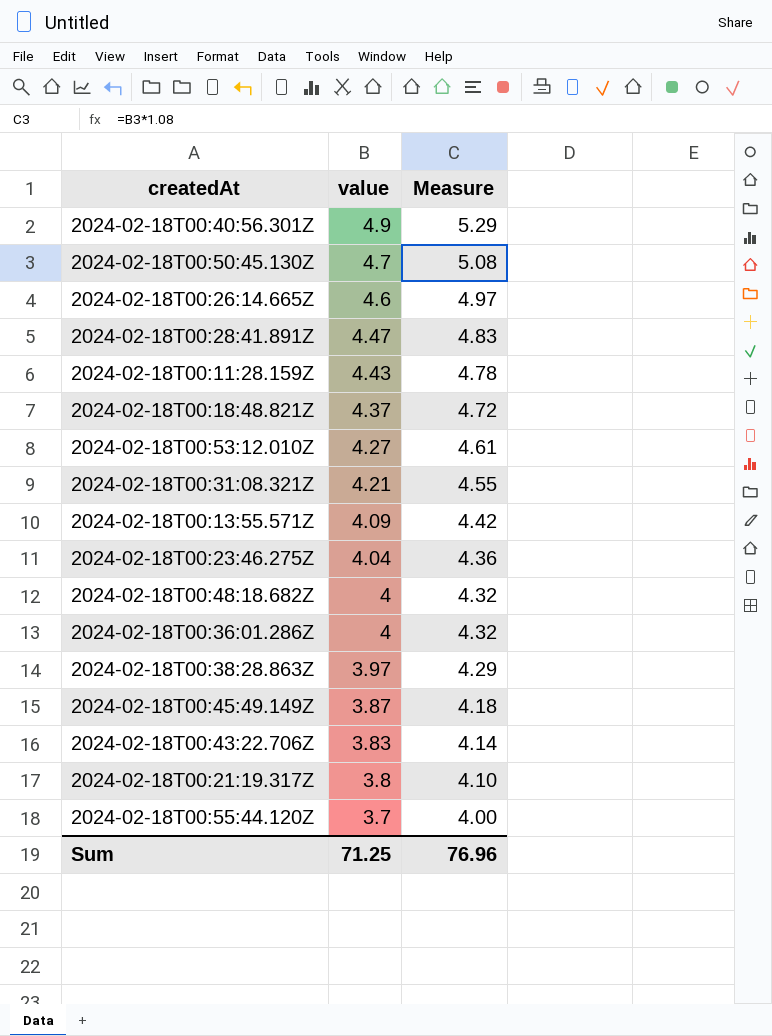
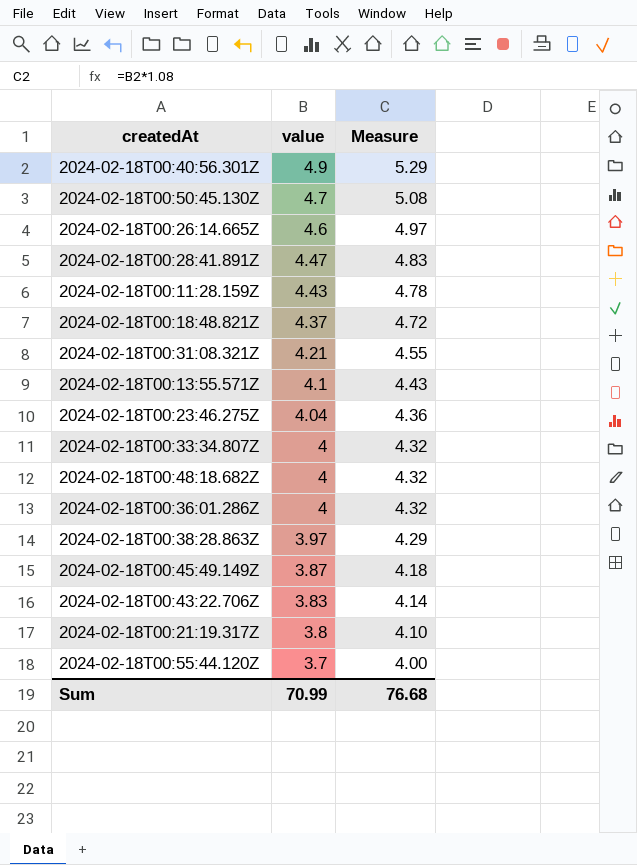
row 2024-02-18T00:53:12.010Z: 4.27 | 4.61 -> none
2024-02-18T00:13:55.571Z | value: 4.09 -> 4.1
2024-02-18T00:13:55.571Z | Measure: 4.42 -> 4.43
row 2024-02-18T00:33:34.807Z: none -> 4 | 4.32
Sum | value: 71.25 -> 70.99
Sum | Measure: 76.96 -> 76.68

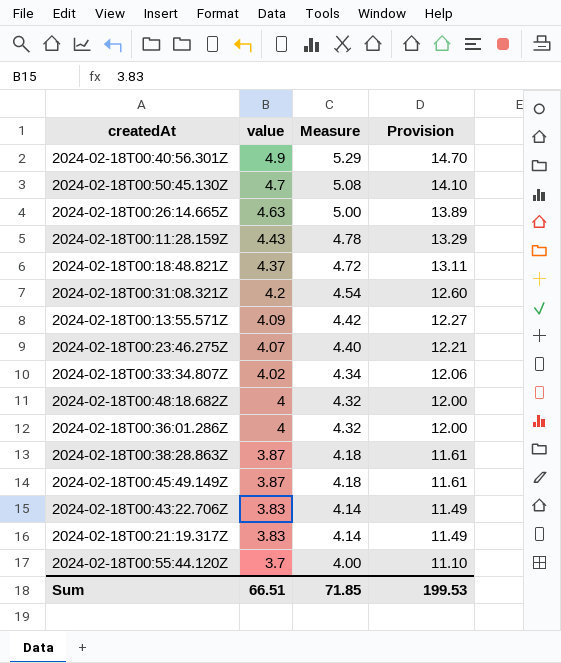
column Provision | formula: none -> [value] * 3
row 2024-02-18T00:28:41.891Z: 4.47 | 4.83 -> none
2024-02-18T00:26:14.665Z | value: 4.6 -> 4.63
2024-02-18T00:26:14.665Z | Measure: 4.97 -> 5.00
2024-02-18T00:31:08.321Z | value: 4.21 -> 4.2
2024-02-18T00:31:08.321Z | Measure: 4.55 -> 4.54
2024-02-18T00:13:55.571Z | value: 4.1 -> 4.09
2024-02-18T00:13:55.571Z | Measure: 4.43 -> 4.42
2024-02-18T00:23:46.275Z | value: 4.04 -> 4.07
2024-02-18T00:23:46.275Z | Measure: 4.36 -> 4.40
2024-02-18T00:33:34.807Z | value: 4 -> 4.02
2024-02-18T00:33:34.807Z | Measure: 4.32 -> 4.34
2024-02-18T00:38:28.863Z | value: 3.97 -> 3.87
2024-02-18T00:38:28.863Z | Measure: 4.29 -> 4.18
2024-02-18T00:21:19.317Z | value: 3.8 -> 3.83
2024-02-18T00:21:19.317Z | Measure: 4.10 -> 4.14
Sum | value: 70.99 -> 66.51
Sum | Measure: 76.68 -> 71.85

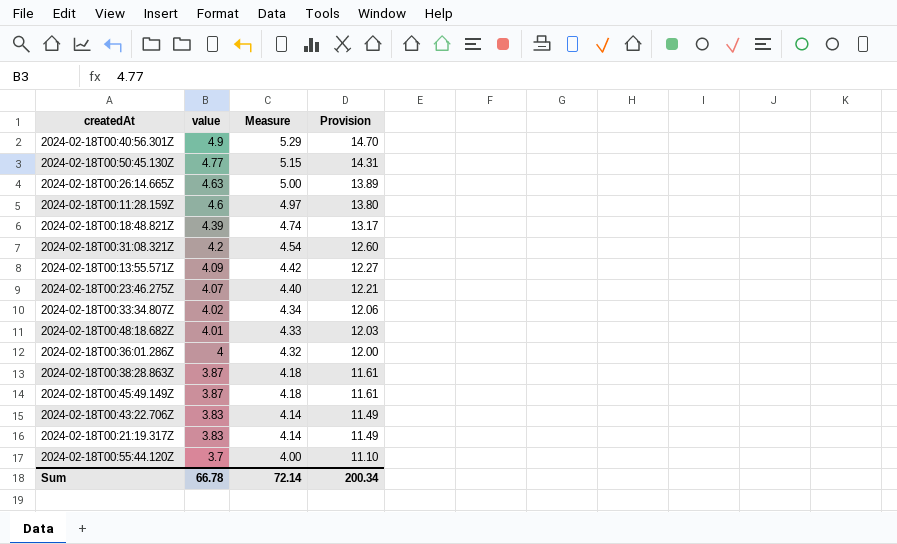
2024-02-18T00:50:45.130Z | value: 4.7 -> 4.77
2024-02-18T00:50:45.130Z | Measure: 5.08 -> 5.15
2024-02-18T00:50:45.130Z | Provision: 14.10 -> 14.31
2024-02-18T00:11:28.159Z | value: 4.43 -> 4.6
2024-02-18T00:11:28.159Z | Measure: 4.78 -> 4.97
2024-02-18T00:11:28.159Z | Provision: 13.29 -> 13.80
2024-02-18T00:18:48.821Z | value: 4.37 -> 4.39
2024-02-18T00:18:48.821Z | Measure: 4.72 -> 4.74
2024-02-18T00:18:48.821Z | Provision: 13.11 -> 13.17
2024-02-18T00:48:18.682Z | value: 4 -> 4.01
2024-02-18T00:48:18.682Z | Measure: 4.32 -> 4.33
2024-02-18T00:48:18.682Z | Provision: 12.00 -> 12.03
Sum | value: 66.51 -> 66.78
Sum | Measure: 71.85 -> 72.14
Sum | Provision: 199.53 -> 200.34

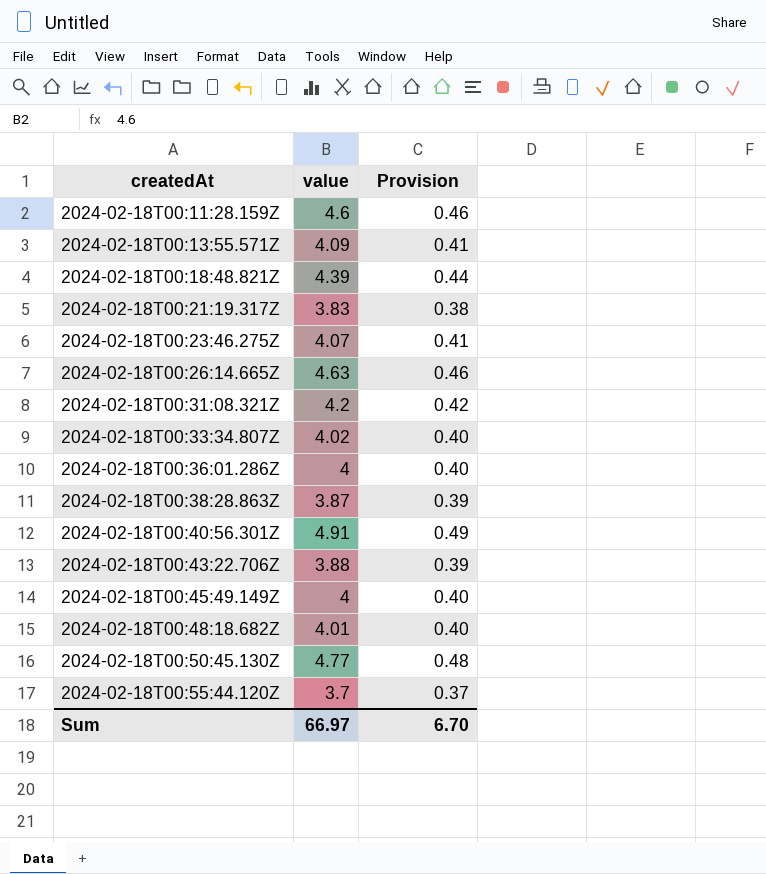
row order: value descending -> createdAt ascending
column Measure | formula: [value] * 1.08 -> none
column Provision | formula: [value] * 3 -> [value] * 0.1
2024-02-18T00:40:56.301Z | value: 4.9 -> 4.91
2024-02-18T00:43:22.706Z | value: 3.83 -> 3.88
2024-02-18T00:45:49.149Z | value: 3.87 -> 4
Sum | value: 66.78 -> 66.97
Sum | Provision: 200.34 -> 6.70

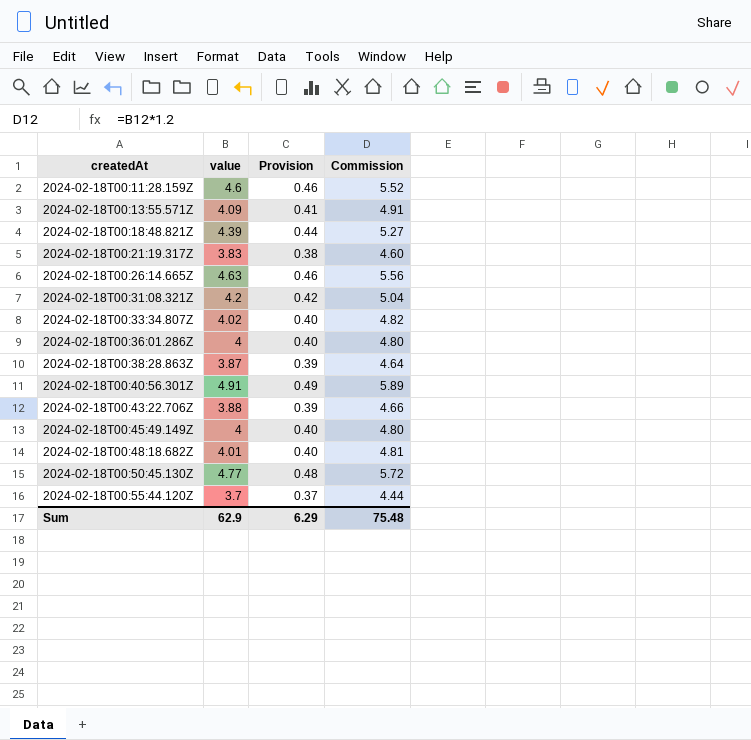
column Commission | formula: none -> [value] * 1.2
row 2024-02-18T00:23:46.275Z: 4.07 | 0.41 -> none
Sum | value: 66.97 -> 62.9
Sum | Provision: 6.70 -> 6.29

